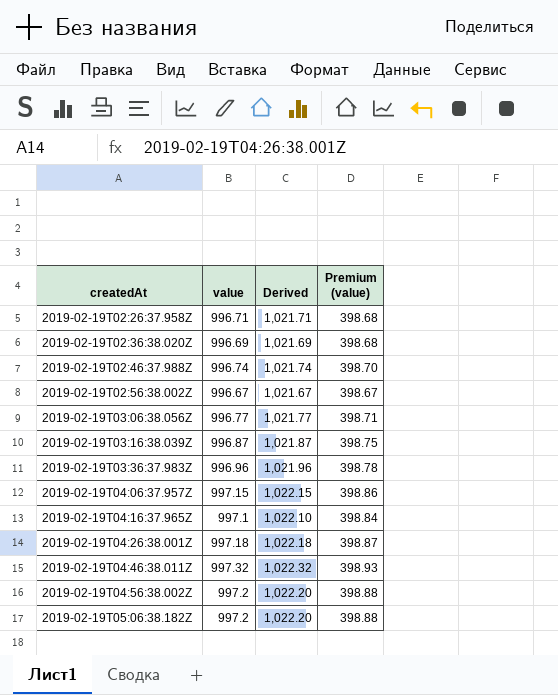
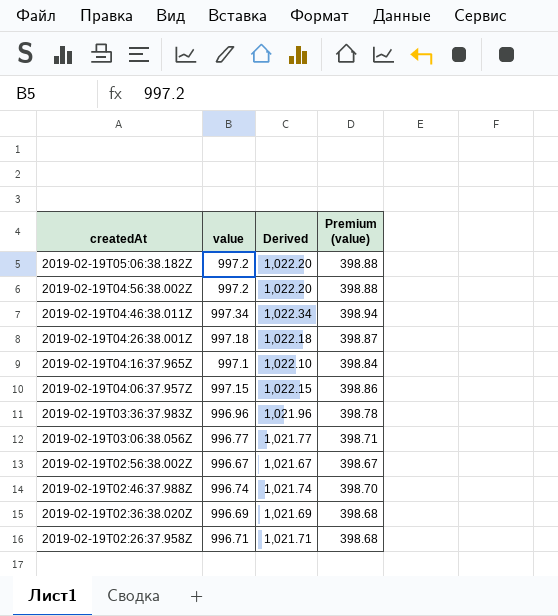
row order: createdAt ascending -> createdAt descending
row 2019-02-19T03:16:38.039Z: 996.87 | 1,021.87 | 398.75 -> none
2019-02-19T04:46:38.011Z | value: 997.32 -> 997.34
2019-02-19T04:46:38.011Z | Derived: 1,022.32 -> 1,022.34
2019-02-19T04:46:38.011Z | Premium (value): 398.93 -> 398.94

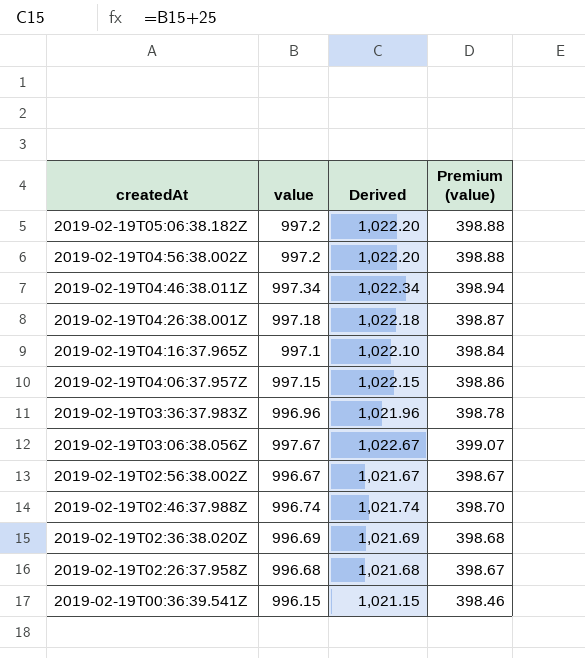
2019-02-19T03:06:38.056Z | value: 996.77 -> 997.67
2019-02-19T03:06:38.056Z | Derived: 1,021.77 -> 1,022.67
2019-02-19T03:06:38.056Z | Premium (value): 398.71 -> 399.07
2019-02-19T02:26:37.958Z | value: 996.71 -> 996.68
2019-02-19T02:26:37.958Z | Derived: 1,021.71 -> 1,021.68
2019-02-19T02:26:37.958Z | Premium (value): 398.68 -> 398.67
row 2019-02-19T00:36:39.541Z: none -> 996.15 | 1,021.15 | 398.46

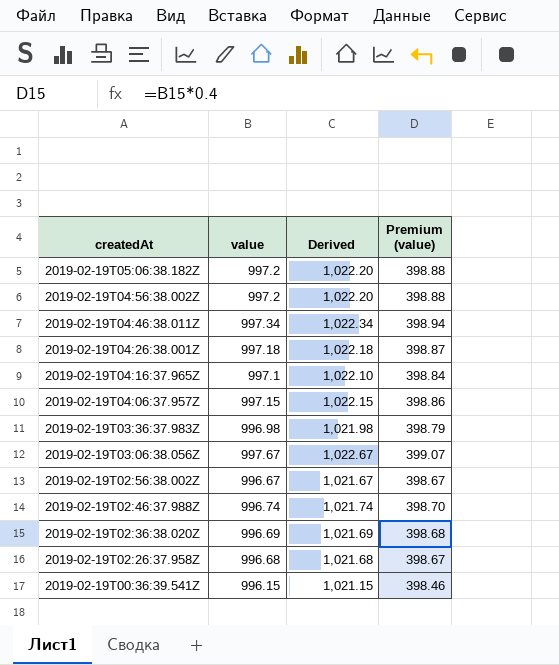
2019-02-19T03:36:37.983Z | value: 996.96 -> 996.98
2019-02-19T03:36:37.983Z | Derived: 1,021.96 -> 1,021.98
2019-02-19T03:36:37.983Z | Premium (value): 398.78 -> 398.79

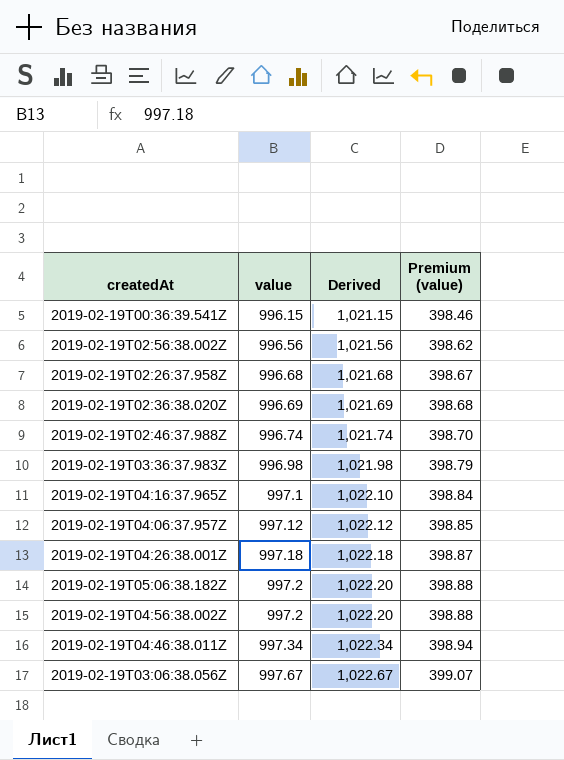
row order: createdAt descending -> value ascending
2019-02-19T02:56:38.002Z | value: 996.67 -> 996.56
2019-02-19T02:56:38.002Z | Derived: 1,021.67 -> 1,021.56
2019-02-19T02:56:38.002Z | Premium (value): 398.67 -> 398.62
2019-02-19T04:06:37.957Z | value: 997.15 -> 997.12
2019-02-19T04:06:37.957Z | Derived: 1,022.15 -> 1,022.12
2019-02-19T04:06:37.957Z | Premium (value): 398.86 -> 398.85

